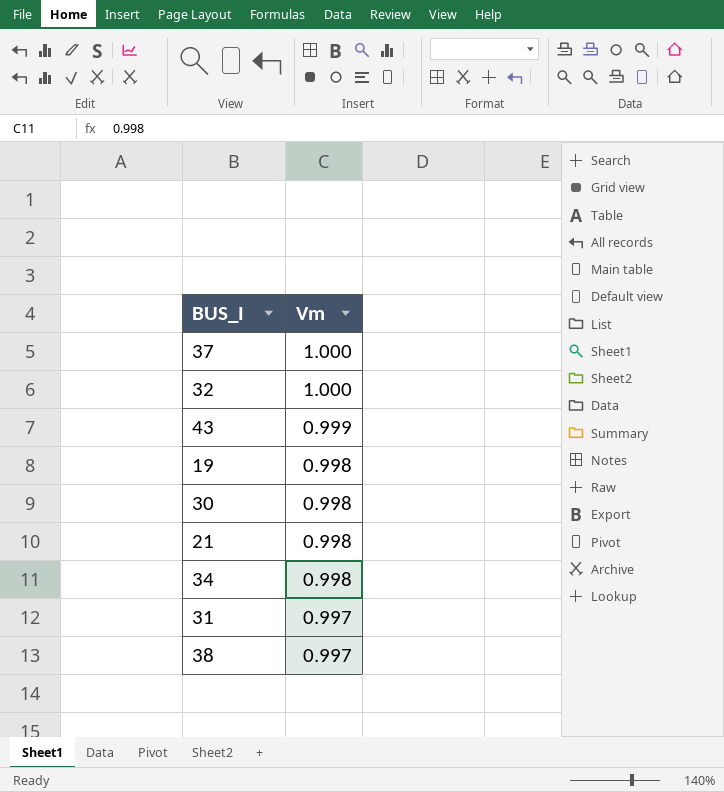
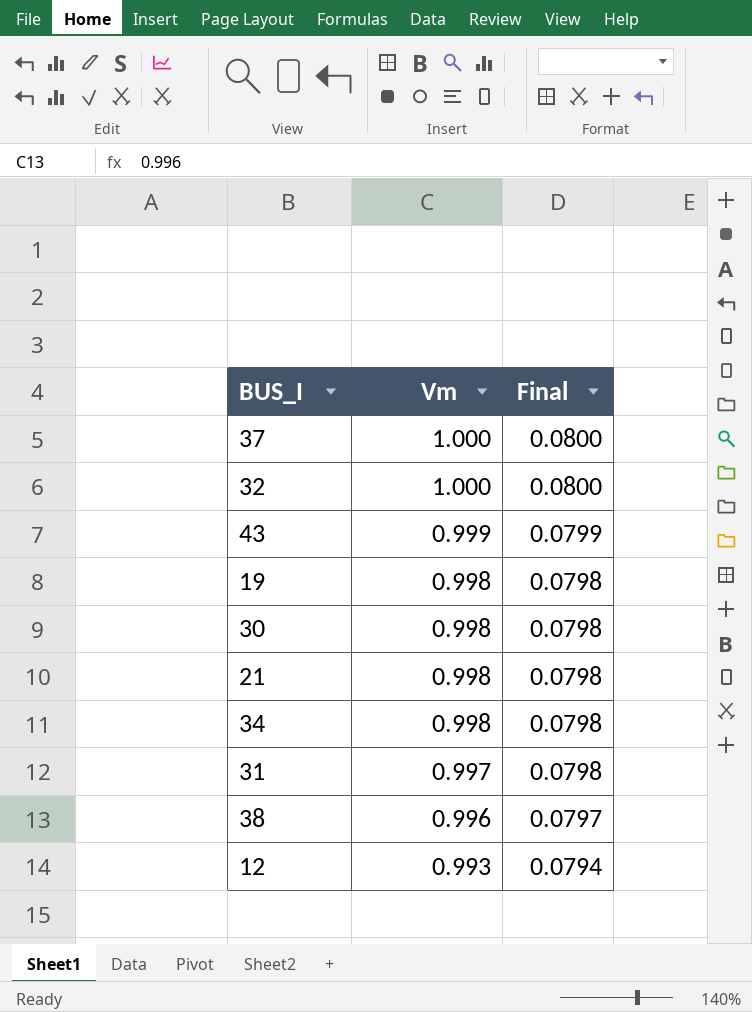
column Final | formula: none -> [Vm] * 0.08
38 | Vm: 0.997 -> 0.996
row 12: none -> 0.993 | 0.0794

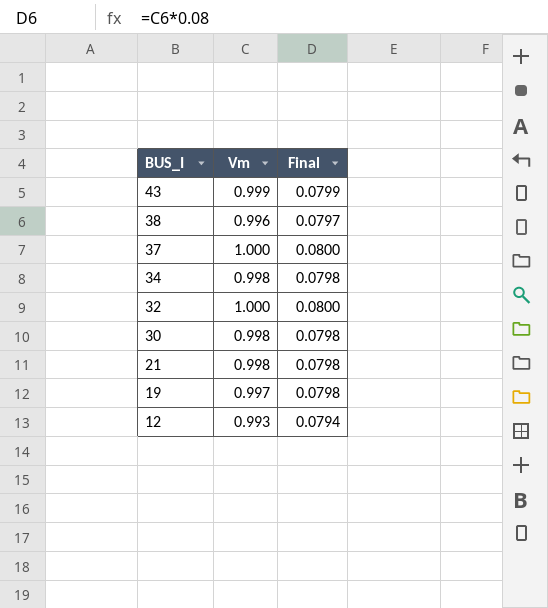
row order: Vm descending -> BUS_I descending
row 31: 0.997 | 0.0798 -> none
19 | Vm: 0.998 -> 0.997

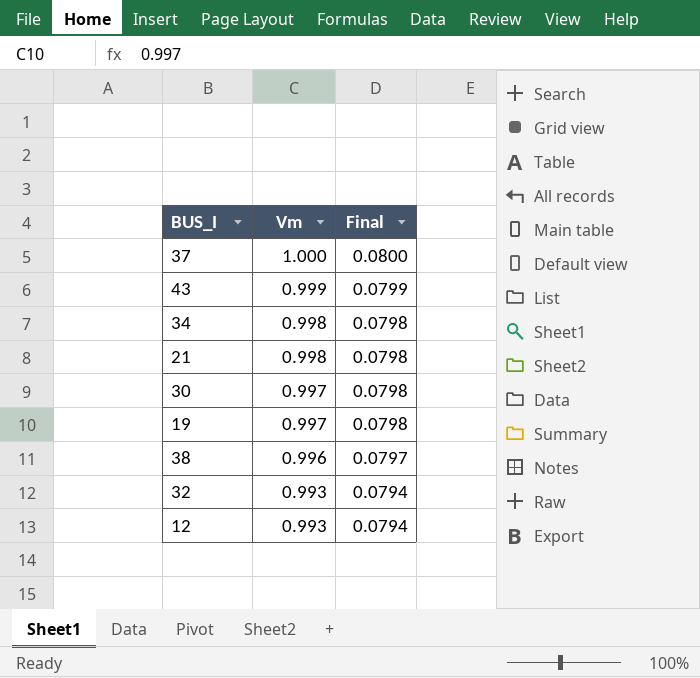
row order: BUS_I descending -> Vm descending
30 | Vm: 0.998 -> 0.997
32 | Vm: 1.000 -> 0.993
32 | Final: 0.0800 -> 0.0794

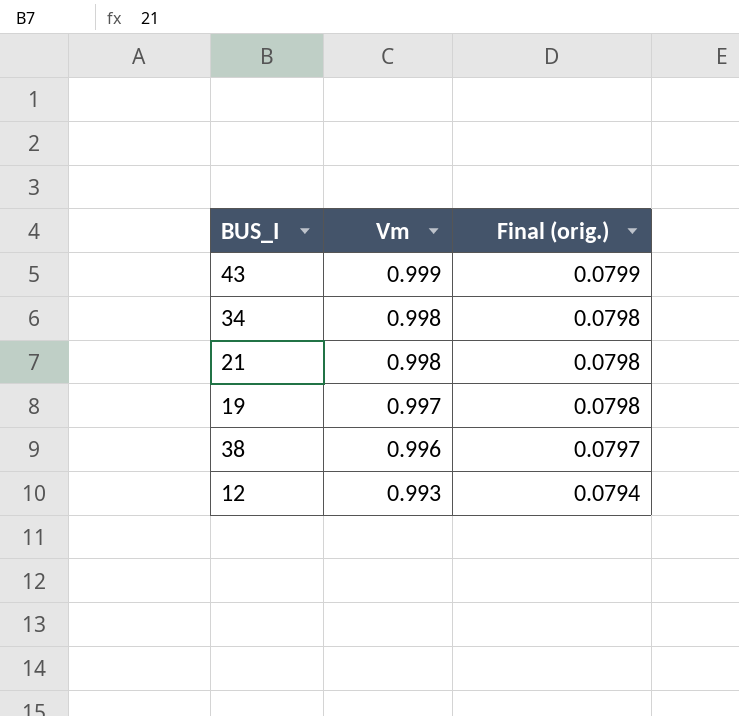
column name: Final -> Final (orig.)
row 37: 1.000 | 0.0800 -> none
row 30: 0.997 | 0.0798 -> none
row 32: 0.993 | 0.0794 -> none

